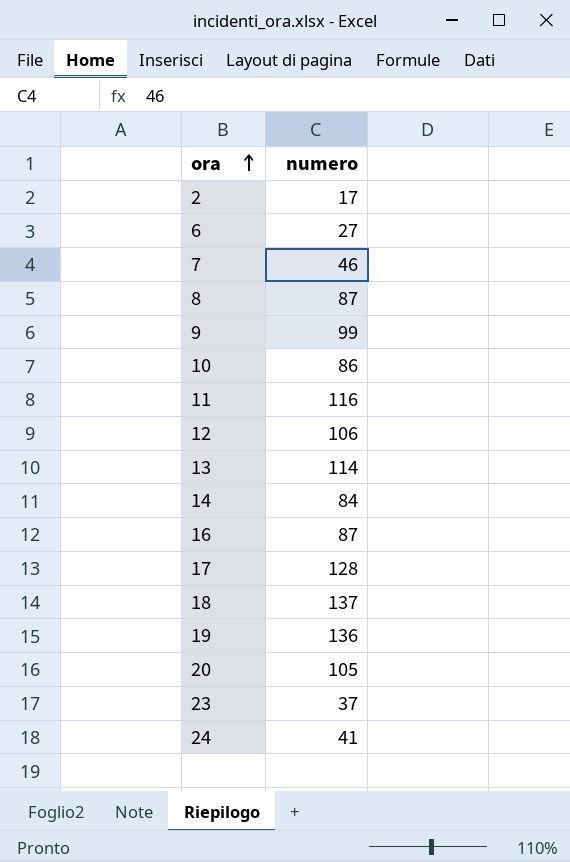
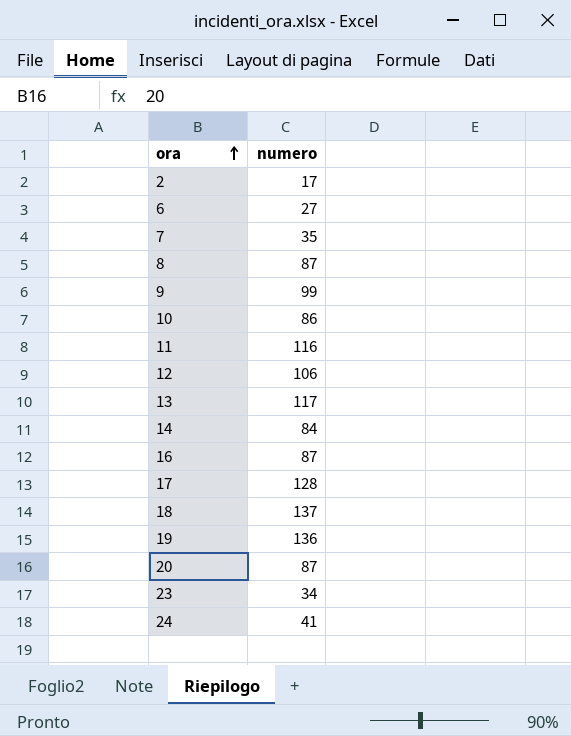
7 | numero: 46 -> 35
13 | numero: 114 -> 117
20 | numero: 105 -> 87
23 | numero: 37 -> 34

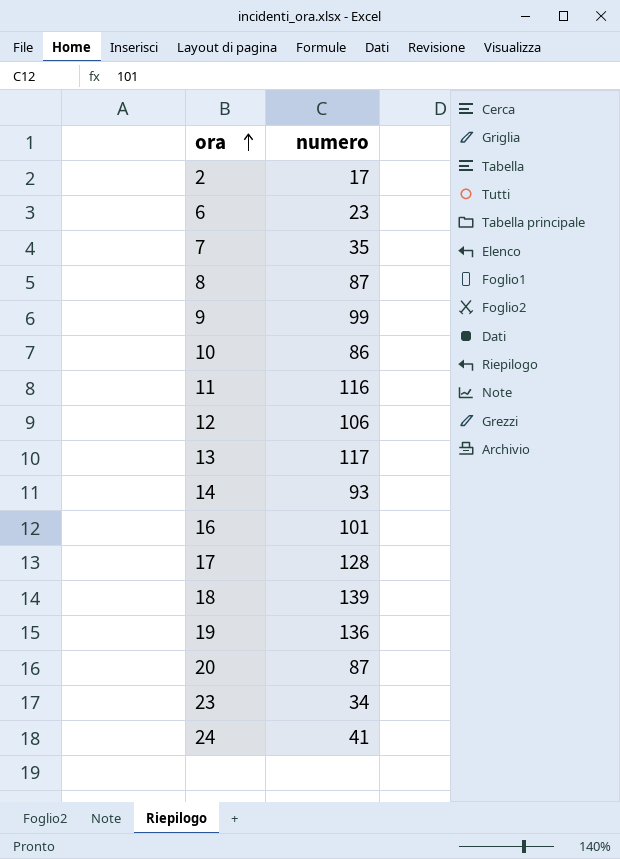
6 | numero: 27 -> 23
14 | numero: 84 -> 93
16 | numero: 87 -> 101
18 | numero: 137 -> 139

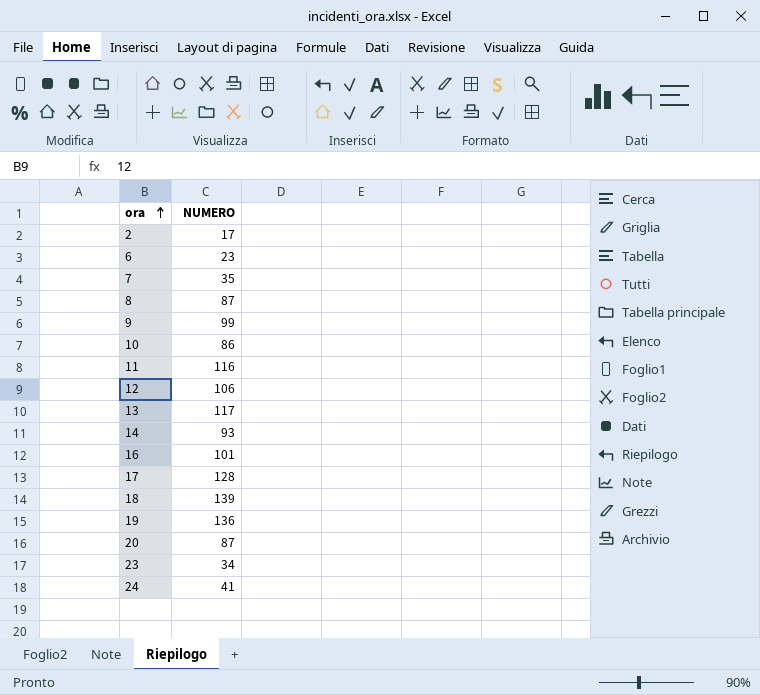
column name: numero -> NUMERO

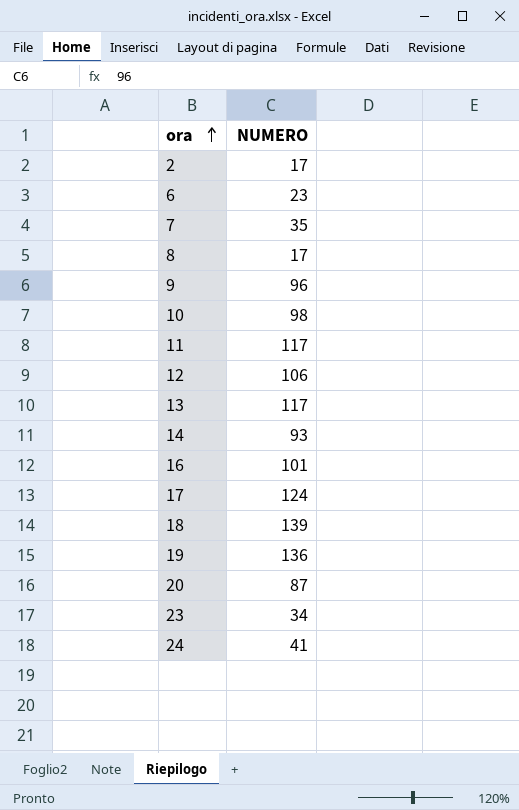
8 | NUMERO: 87 -> 17
9 | NUMERO: 99 -> 96
10 | NUMERO: 86 -> 98
11 | NUMERO: 116 -> 117
17 | NUMERO: 128 -> 124

